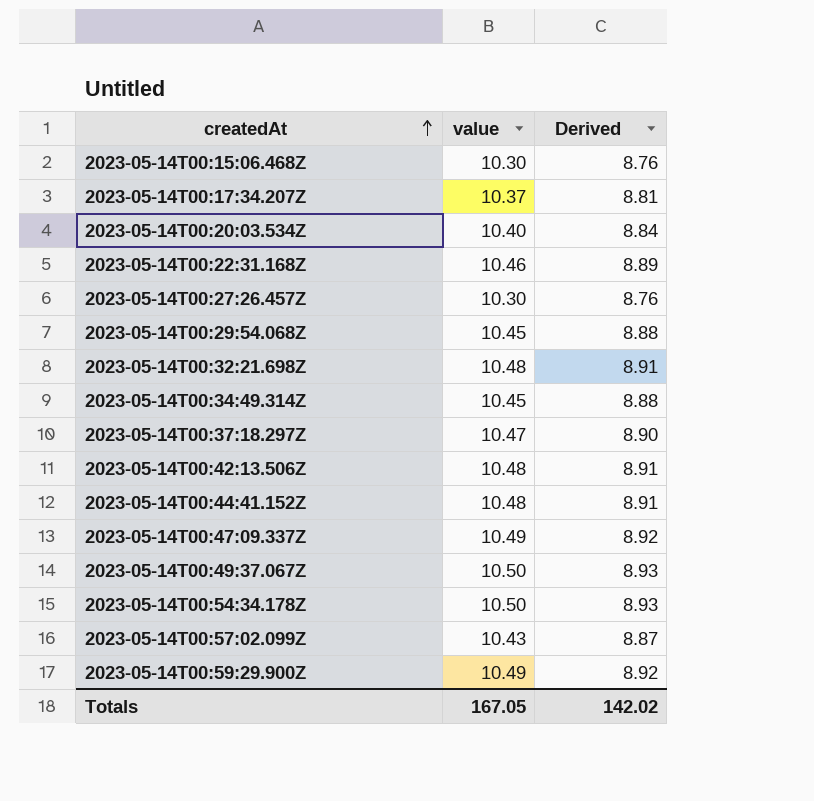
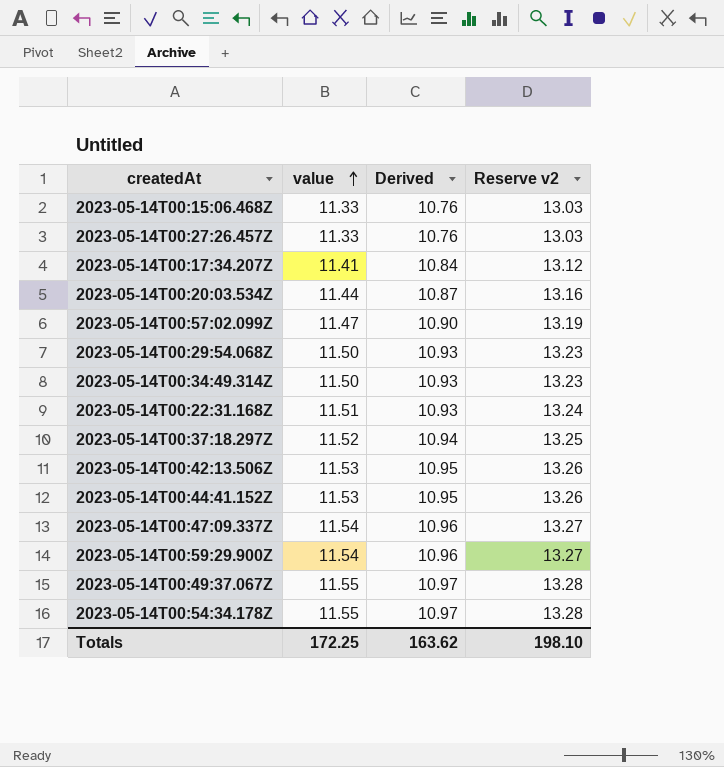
row order: createdAt ascending -> value ascending
column Derived | formula: [value] * 0.85 -> [value] * 0.95
column Reserve v2 | formula: none -> [value] * 1.15
row 2023-05-14T00:32:21.698Z: 10.48 | 8.91 -> none
2023-05-14T00:15:06.468Z | value: 10.30 -> 11.33
2023-05-14T00:27:26.457Z | value: 10.30 -> 11.33
2023-05-14T00:17:34.207Z | value: 10.37 -> 11.41
2023-05-14T00:20:03.534Z | value: 10.40 -> 11.44
2023-05-14T00:57:02.099Z | value: 10.43 -> 11.47
2023-05-14T00:29:54.068Z | value: 10.45 -> 11.50
2023-05-14T00:34:49.314Z | value: 10.45 -> 11.50
2023-05-14T00:22:31.168Z | value: 10.46 -> 11.51
2023-05-14T00:37:18.297Z | value: 10.47 -> 11.52
2023-05-14T00:42:13.506Z | value: 10.48 -> 11.53
2023-05-14T00:44:41.152Z | value: 10.48 -> 11.53
2023-05-14T00:47:09.337Z | value: 10.49 -> 11.54
2023-05-14T00:59:29.900Z | value: 10.49 -> 11.54
2023-05-14T00:49:37.067Z | value: 10.50 -> 11.55
2023-05-14T00:54:34.178Z | value: 10.50 -> 11.55
Totals | value: 167.05 -> 172.25
Totals | Derived: 142.02 -> 163.62

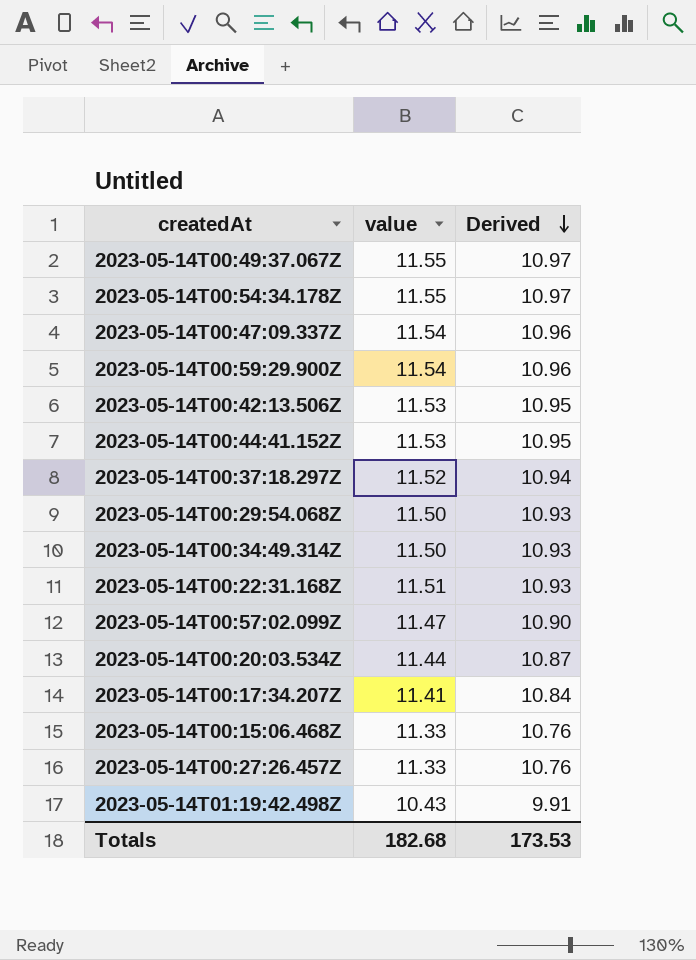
row order: value ascending -> Derived descending
column Reserve v2 | formula: [value] * 1.15 -> none
row 2023-05-14T01:19:42.498Z: none -> 10.43 | 9.91
Totals | value: 172.25 -> 182.68
Totals | Derived: 163.62 -> 173.53

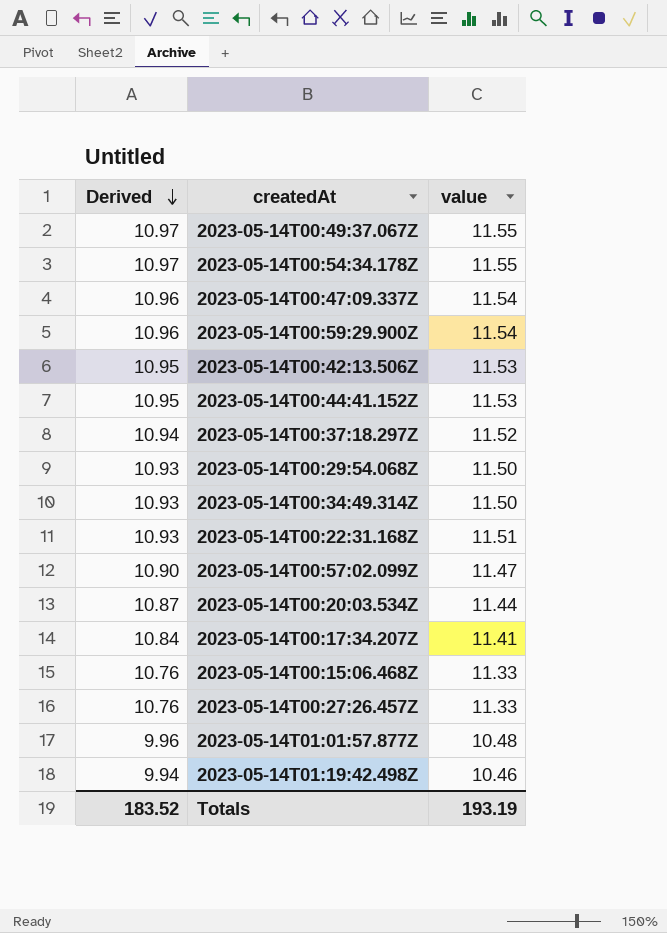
column Derived | position: 3 -> 1
row 2023-05-14T01:01:57.877Z: none -> 9.96 | 10.48
2023-05-14T01:19:42.498Z | Derived: 9.91 -> 9.94
2023-05-14T01:19:42.498Z | value: 10.43 -> 10.46
Totals | Derived: 173.53 -> 183.52
Totals | value: 182.68 -> 193.19

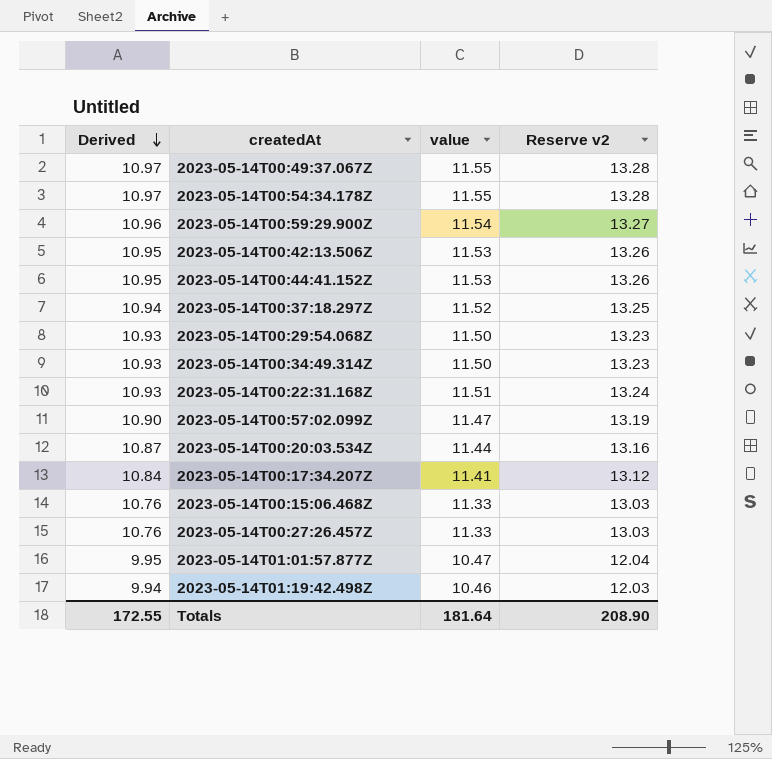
column Reserve v2 | formula: none -> [value] * 1.15
row 2023-05-14T00:47:09.337Z: 10.96 | 11.54 -> none
2023-05-14T01:01:57.877Z | Derived: 9.96 -> 9.95
2023-05-14T01:01:57.877Z | value: 10.48 -> 10.47
Totals | Derived: 183.52 -> 172.55
Totals | value: 193.19 -> 181.64

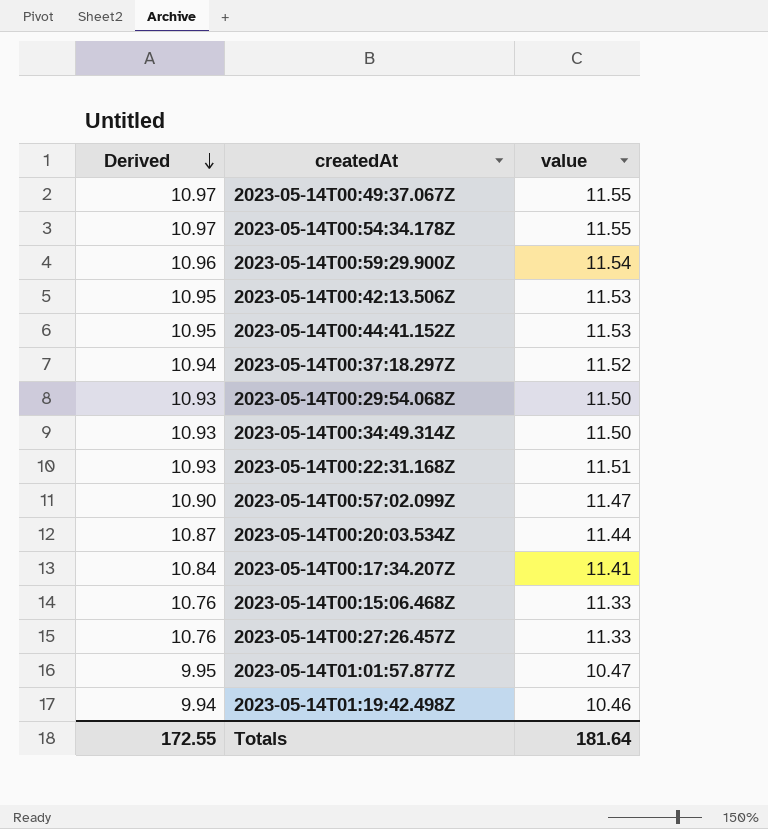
column Reserve v2 | formula: [value] * 1.15 -> none

